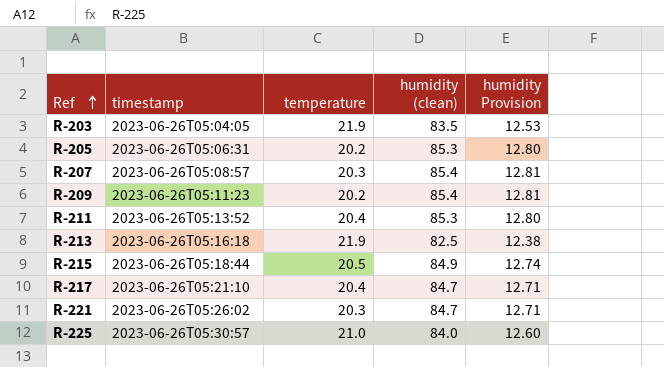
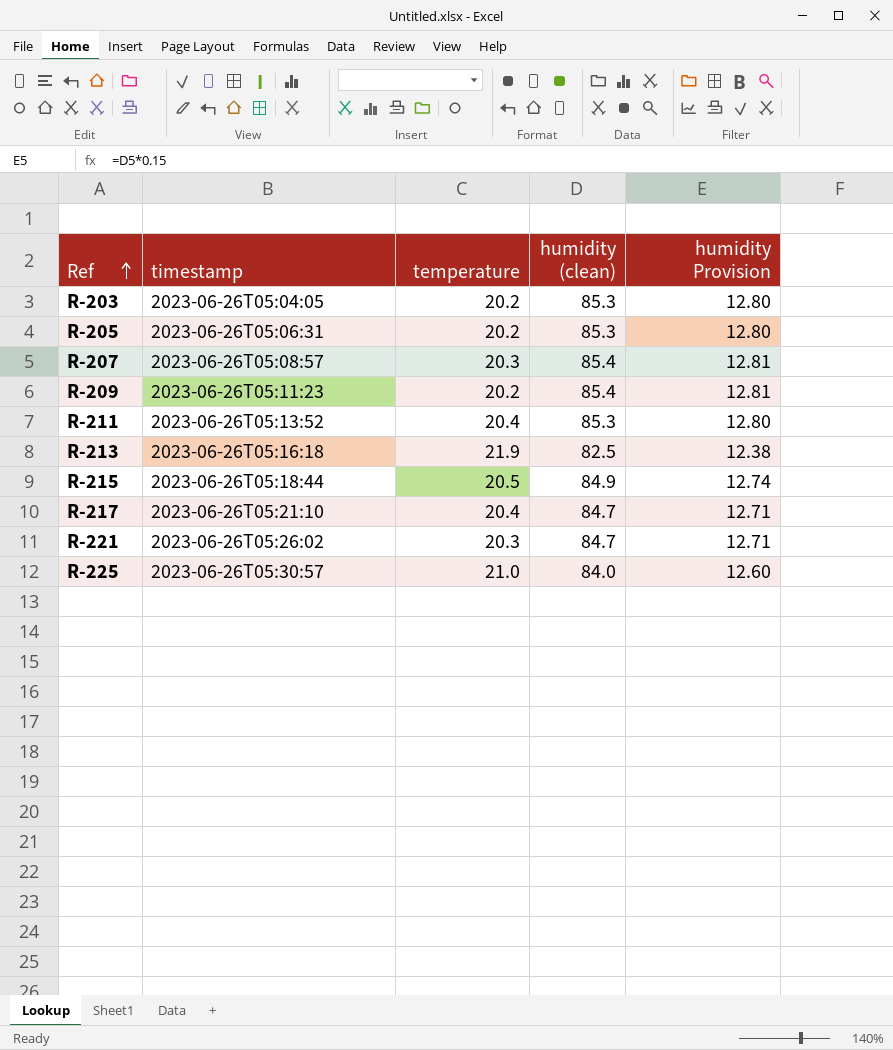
R-203 | temperature: 21.9 -> 20.2
R-203 | humidity (clean): 83.5 -> 85.3
R-203 | humidity Provision: 12.53 -> 12.80

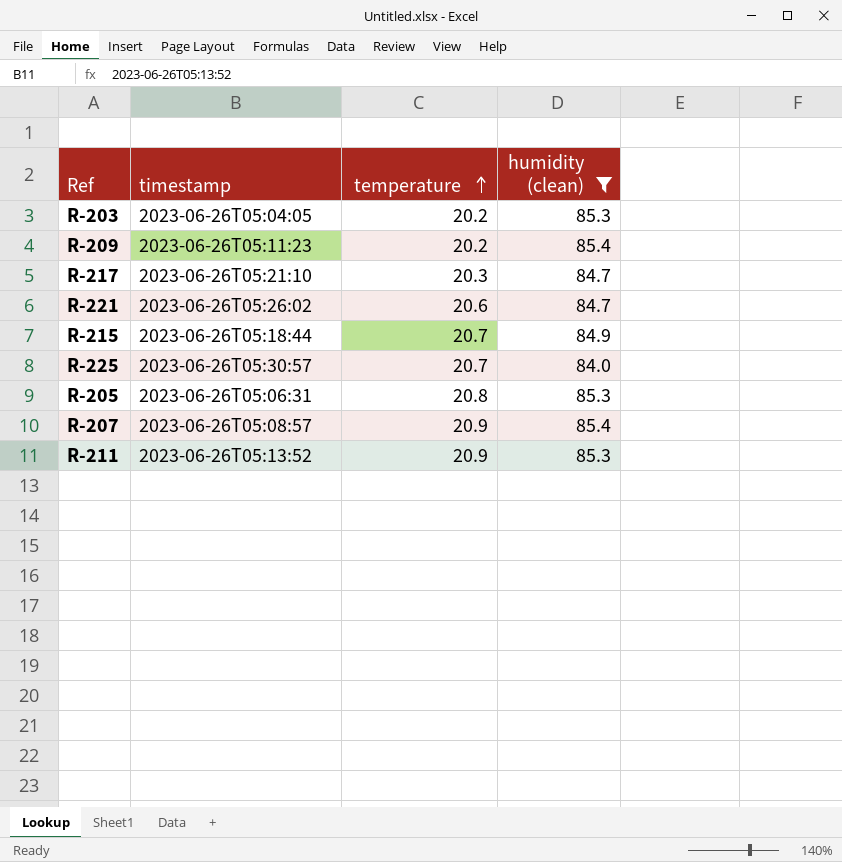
filter: none -> humidity (clean) != 82.5
row order: Ref ascending -> temperature ascending
column humidity Provision | formula: [humidity (clean)] * 0.15 -> none
R-217 | temperature: 20.4 -> 20.3
R-221 | temperature: 20.3 -> 20.6
R-215 | temperature: 20.5 -> 20.7
R-225 | temperature: 21.0 -> 20.7
R-205 | temperature: 20.2 -> 20.8
R-207 | temperature: 20.3 -> 20.9
R-211 | temperature: 20.4 -> 20.9

